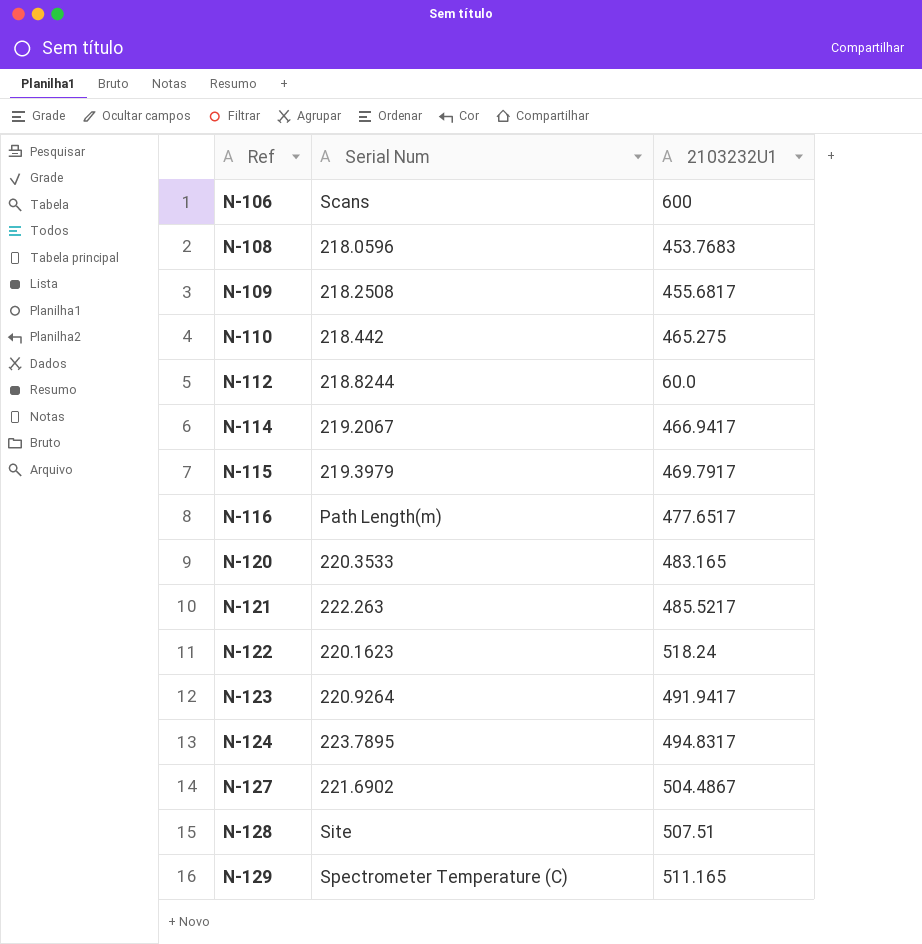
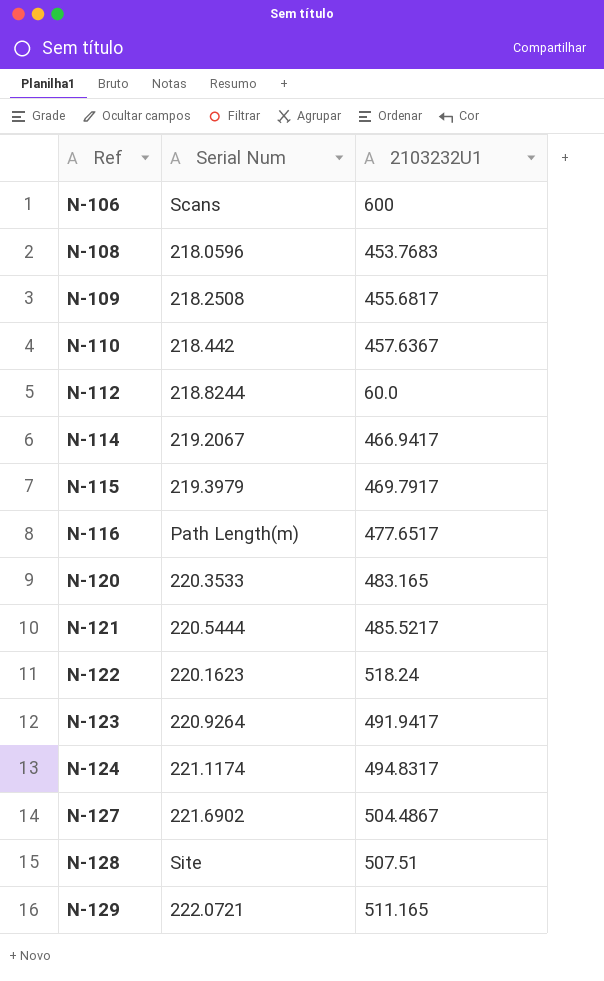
N-110 | 2103232U1: 465.275 -> 457.6367
N-121 | Serial Num: 222.263 -> 220.5444
N-124 | Serial Num: 223.7895 -> 221.1174
N-129 | Serial Num: Spectrometer Temperature (C) -> 222.0721

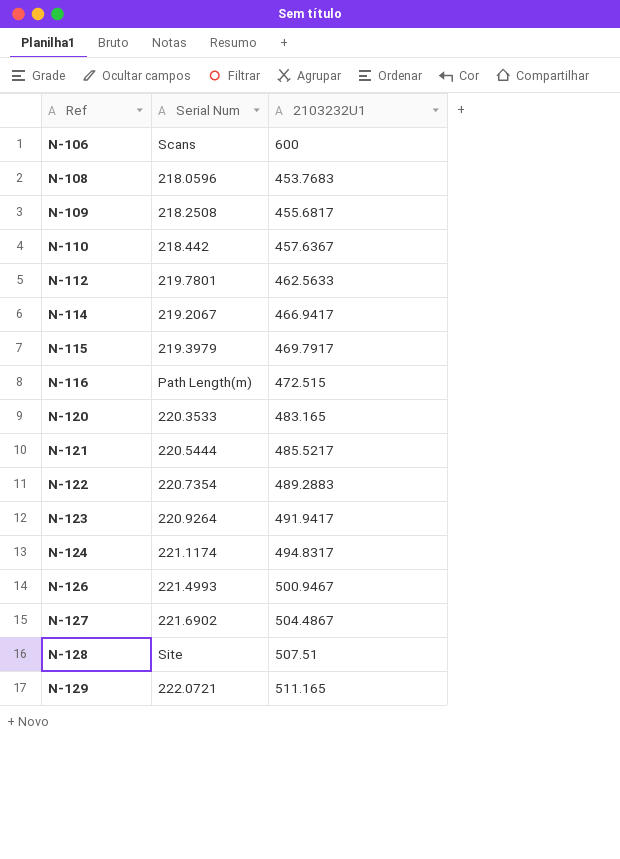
N-112 | Serial Num: 218.8244 -> 219.7801
N-112 | 2103232U1: 60.0 -> 462.5633
N-116 | 2103232U1: 477.6517 -> 472.515
N-122 | Serial Num: 220.1623 -> 220.7354
N-122 | 2103232U1: 518.24 -> 489.2883
row N-126: none -> 221.4993 | 500.9467

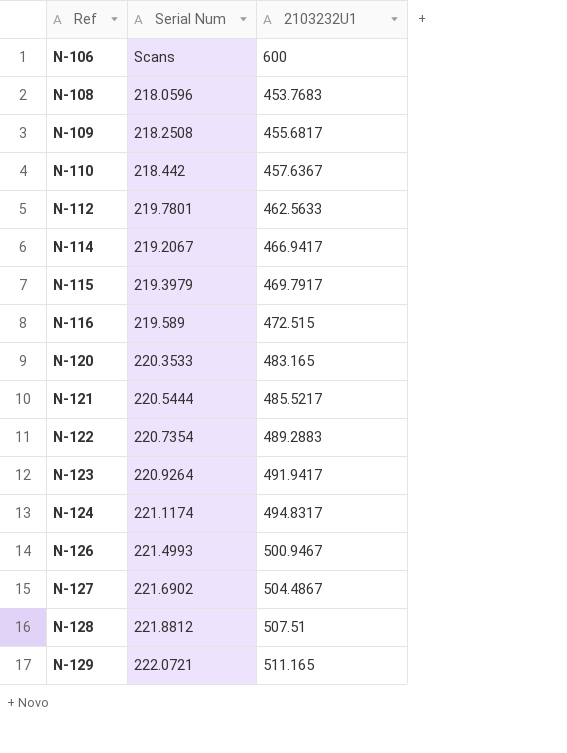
N-116 | Serial Num: Path Length(m) -> 219.589
N-128 | Serial Num: Site -> 221.8812

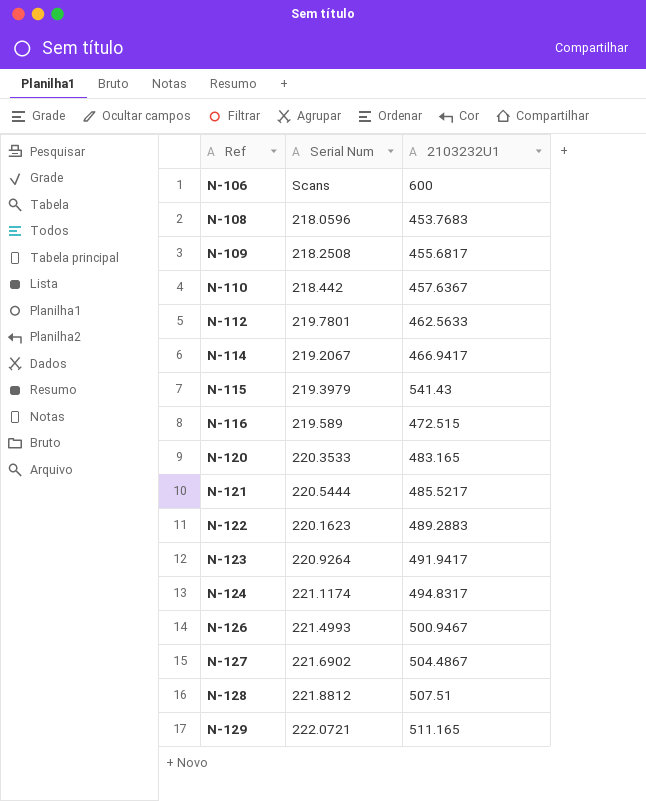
N-115 | 2103232U1: 469.7917 -> 541.43
N-122 | Serial Num: 220.7354 -> 220.1623

